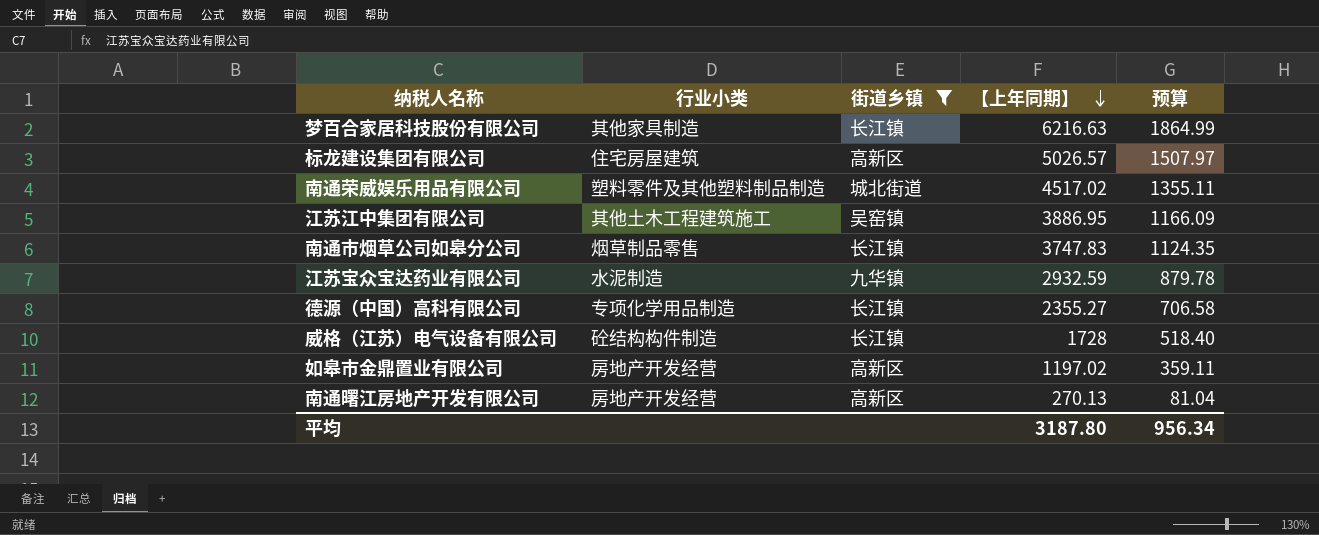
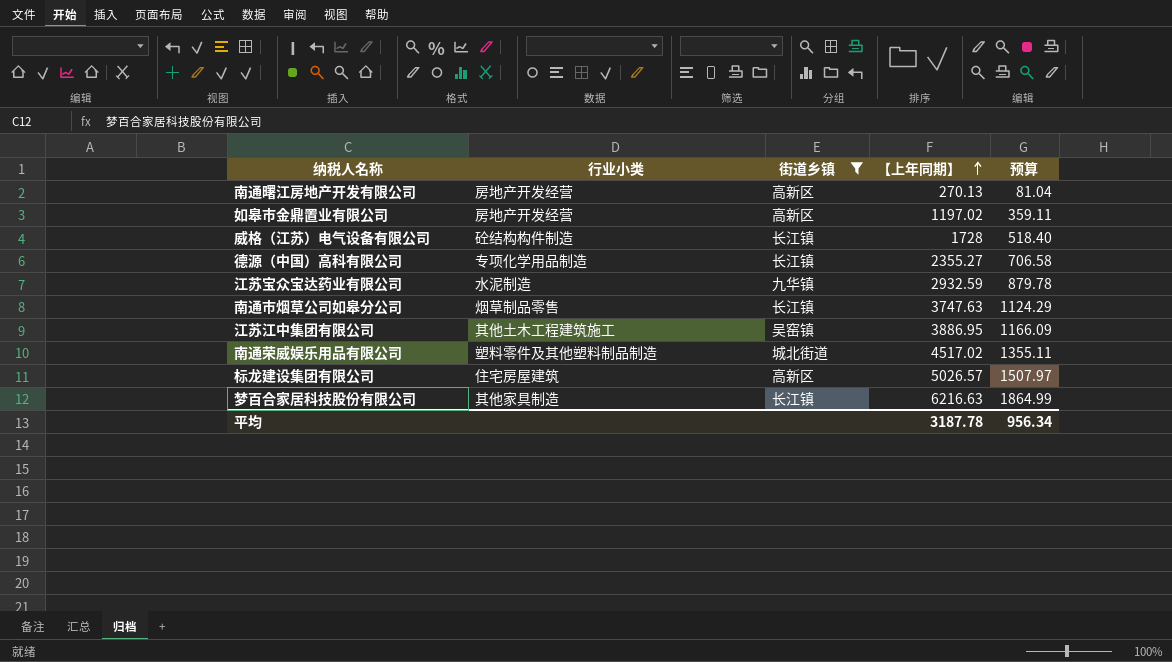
row order: 【上年同期】 descending -> 【上年同期】 ascending
南通市烟草公司如皋分公司 | 【上年同期】: 3747.83 -> 3747.63
南通市烟草公司如皋分公司 | 预算: 1124.35 -> 1124.29
平均 | 【上年同期】: 3187.80 -> 3187.78

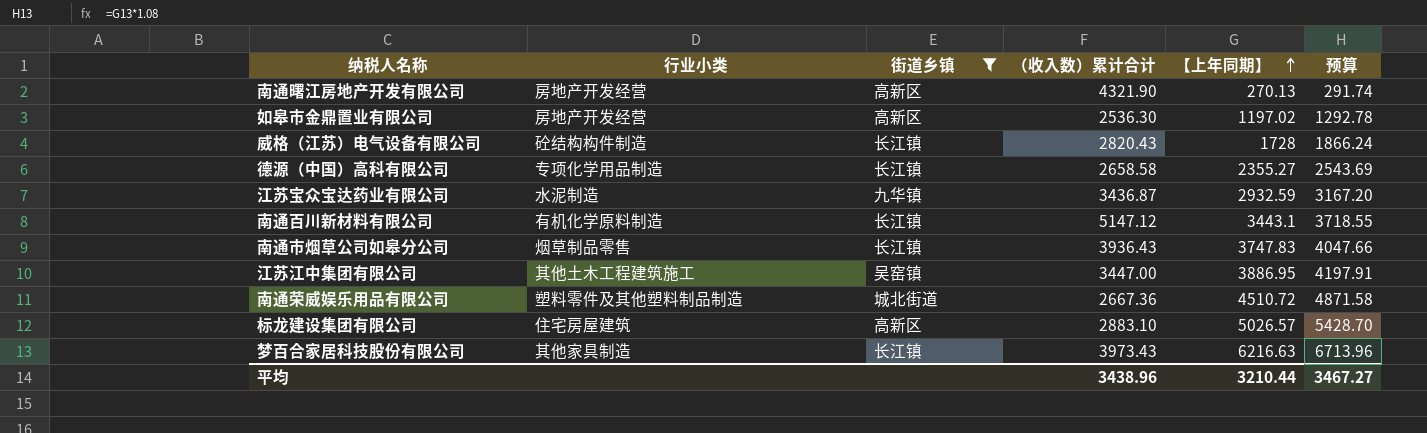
column （收入数）累计合计 | position: none -> 4
column 预算 | formula: [【上年同期】] * 0.3 -> [【上年同期】] * 1.08
row 南通百川新材料有限公司: none -> 有机化学原料制造 | 长江镇 | 5147.12 | 3443.1 | 3718.55
南通市烟草公司如皋分公司 | 【上年同期】: 3747.63 -> 3747.83
南通荣威娱乐用品有限公司 | 【上年同期】: 4517.02 -> 4510.72
平均 | 【上年同期】: 3187.78 -> 3210.44
平均 | 预算: 956.34 -> 3467.27

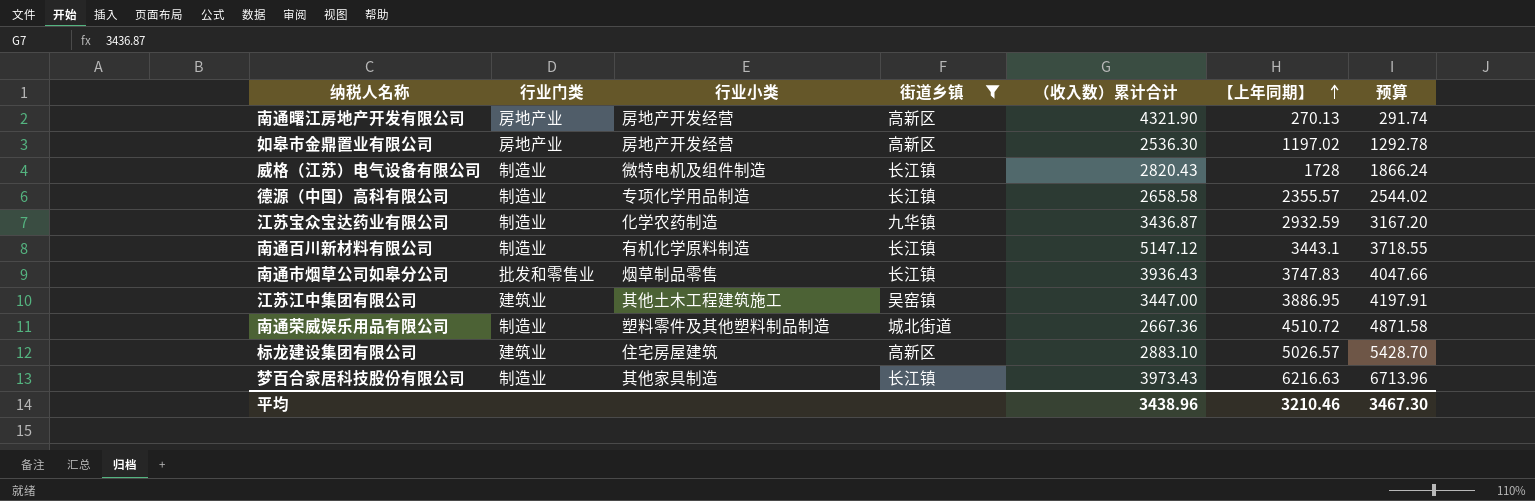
column 行业门类 | position: none -> 2
威格（江苏）电气设备有限公司 | 行业小类: 砼结构构件制造 -> 微特电机及组件制造
德源（中国）高科有限公司 | 【上年同期】: 2355.27 -> 2355.57
德源（中国）高科有限公司 | 预算: 2543.69 -> 2544.02
江苏宝众宝达药业有限公司 | 行业小类: 水泥制造 -> 化学农药制造
平均 | 【上年同期】: 3210.44 -> 3210.46
平均 | 预算: 3467.27 -> 3467.30

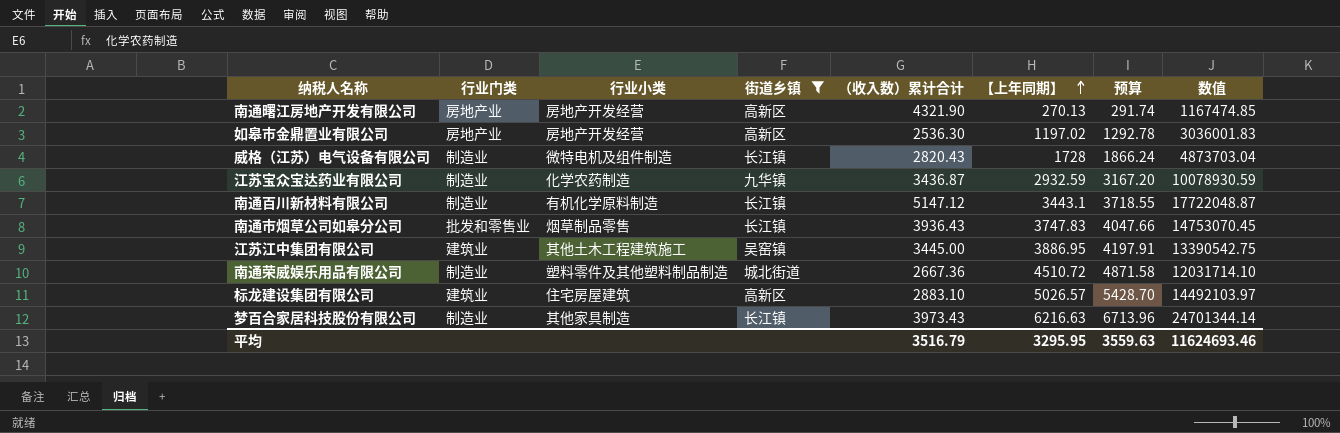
column 数值 | formula: none -> [（收入数）累计合计] * [【上年同期】]
row 德源（中国）高科有限公司: 制造业 | 专项化学用品制造 | 长江镇 | 2658.58 | 2355.57 | 2544.02 -> none
江苏江中集团有限公司 | （收入数）累计合计: 3447.00 -> 3445.00
平均 | （收入数）累计合计: 3438.96 -> 3516.79
平均 | 【上年同期】: 3210.46 -> 3295.95
平均 | 预算: 3467.30 -> 3559.63

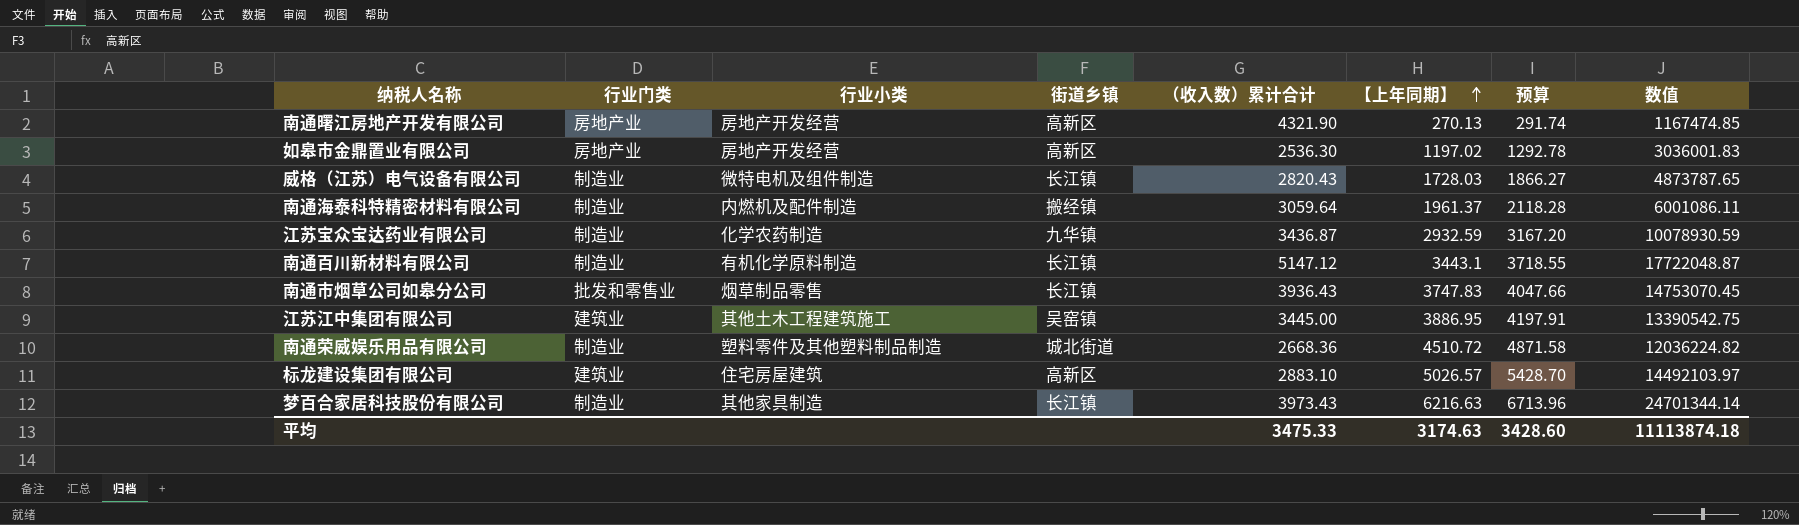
filter: 街道乡镇 != 搬经镇 -> none
威格（江苏）电气设备有限公司 | 【上年同期】: 1728 -> 1728.03
威格（江苏）电气设备有限公司 | 预算: 1866.24 -> 1866.27
威格（江苏）电气设备有限公司 | 数值: 4873703.04 -> 4873787.65
南通荣威娱乐用品有限公司 | （收入数）累计合计: 2667.36 -> 2668.36
南通荣威娱乐用品有限公司 | 数值: 12031714.10 -> 12036224.82
平均 | （收入数）累计合计: 3516.79 -> 3475.33
平均 | 【上年同期】: 3295.95 -> 3174.63
平均 | 预算: 3559.63 -> 3428.60
平均 | 数值: 11624693.46 -> 11113874.18

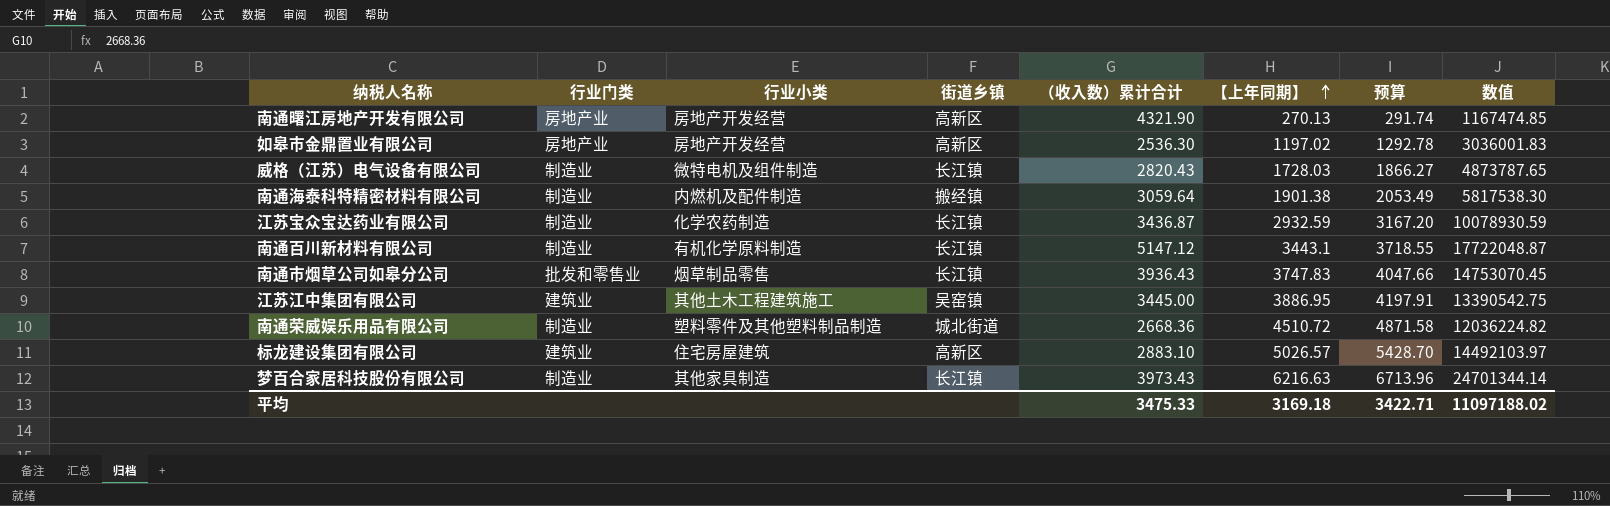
南通海泰科特精密材料有限公司 | 【上年同期】: 1961.37 -> 1901.38
南通海泰科特精密材料有限公司 | 预算: 2118.28 -> 2053.49
南通海泰科特精密材料有限公司 | 数值: 6001086.11 -> 5817538.30
江苏宝众宝达药业有限公司 | 街道乡镇: 九华镇 -> 长江镇
平均 | 【上年同期】: 3174.63 -> 3169.18
平均 | 预算: 3428.60 -> 3422.71
平均 | 数值: 11113874.18 -> 11097188.02

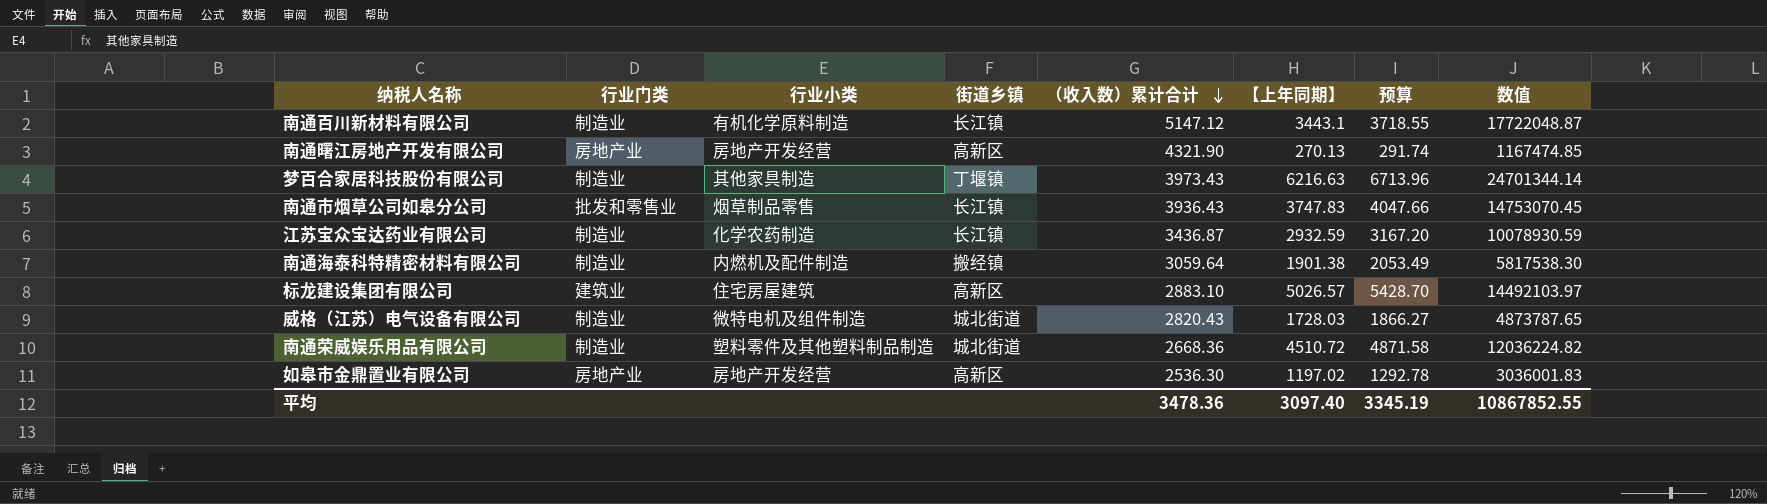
row order: 【上年同期】 ascending -> （收入数）累计合计 descending
row 江苏江中集团有限公司: 建筑业 | 其他土木工程建筑施工 | 吴窑镇 | 3445.00 | 3886.95 | 4197.91 | 13390542.75 -> none
梦百合家居科技股份有限公司 | 街道乡镇: 长江镇 -> 丁堰镇
威格（江苏）电气设备有限公司 | 街道乡镇: 长江镇 -> 城北街道
平均 | （收入数）累计合计: 3475.33 -> 3478.36
平均 | 【上年同期】: 3169.18 -> 3097.40
平均 | 预算: 3422.71 -> 3345.19
平均 | 数值: 11097188.02 -> 10867852.55

